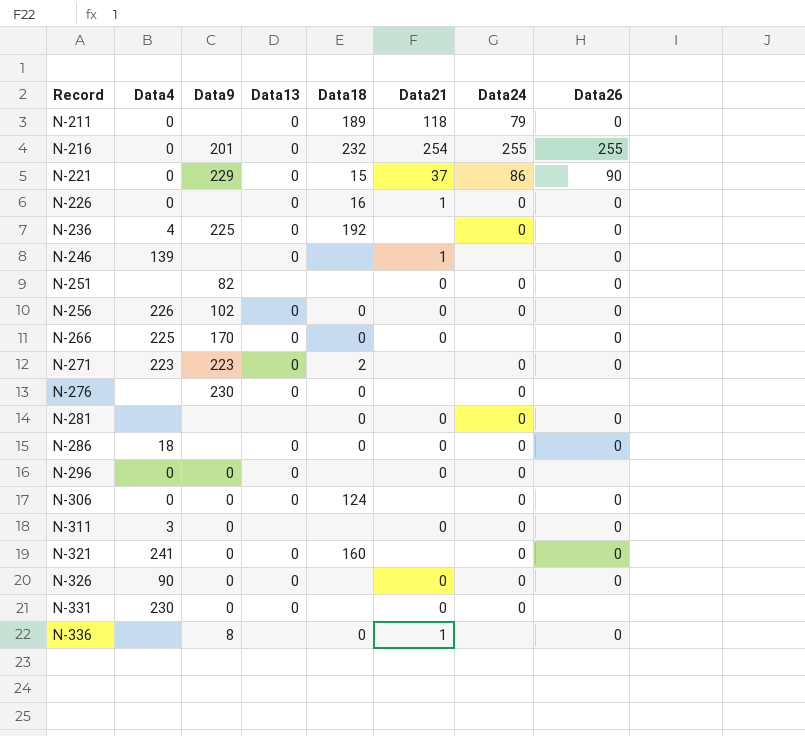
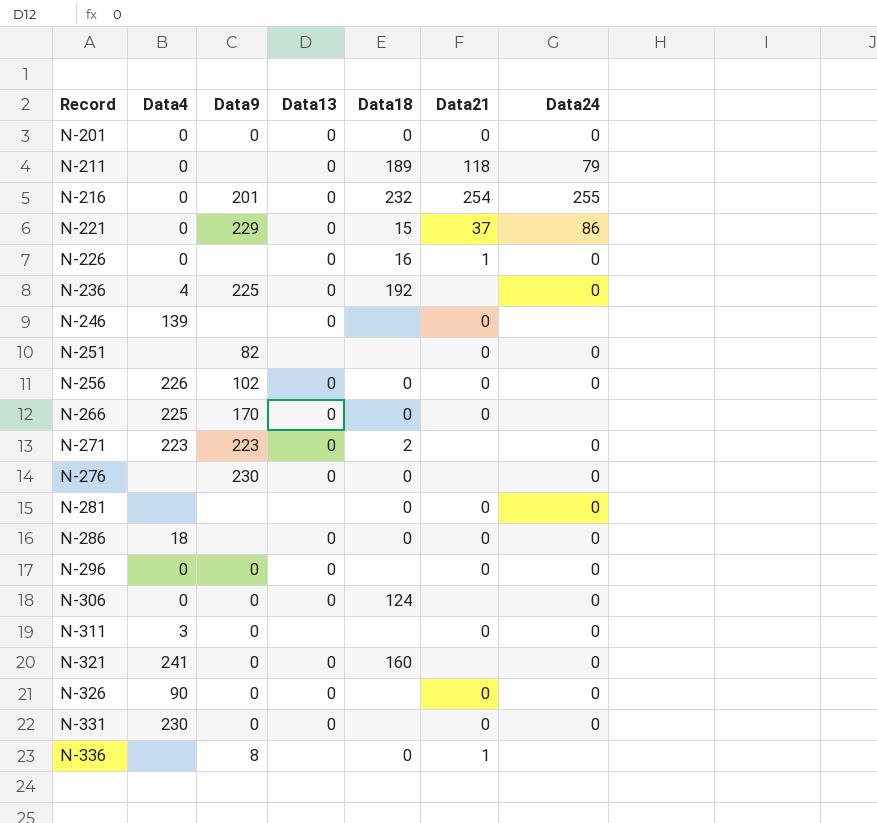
column Data26 | position: 8 -> none
row N-201: none -> 0 | 0 | 0 | 0 | 0 | 0
N-246 | Data21: 1 -> 0

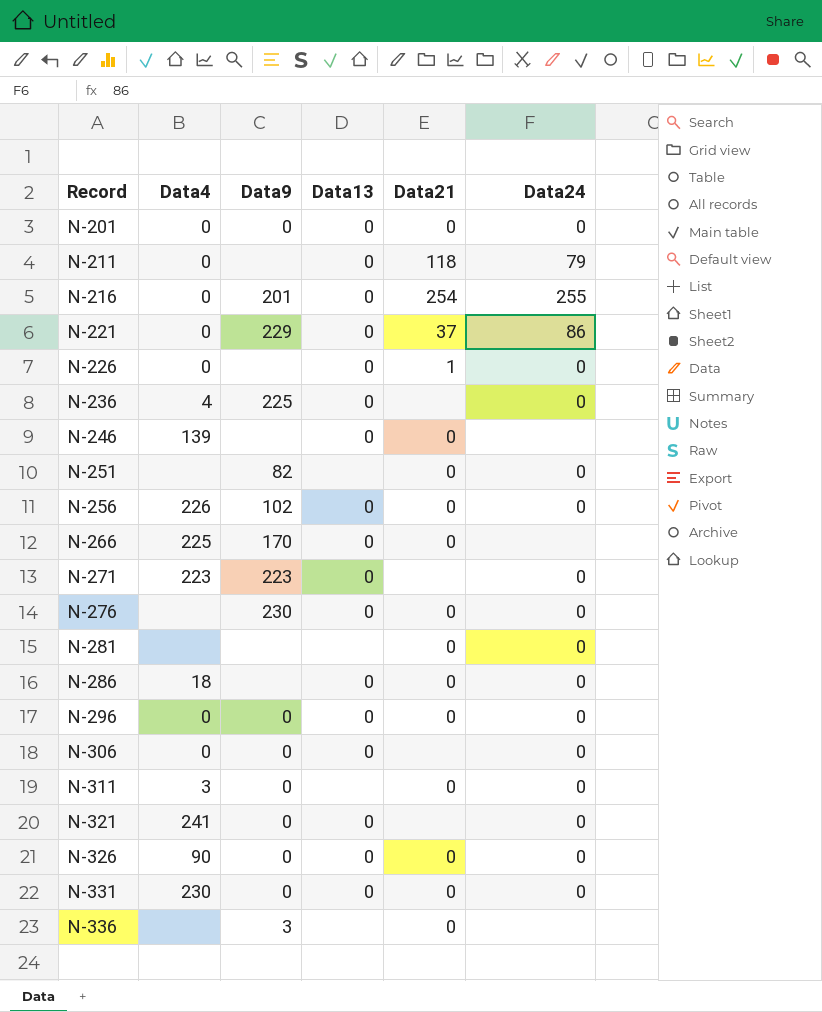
column Data18 | position: 5 -> none
N-276 | Data21: none -> 0
N-336 | Data9: 8 -> 3
N-336 | Data21: 1 -> 0

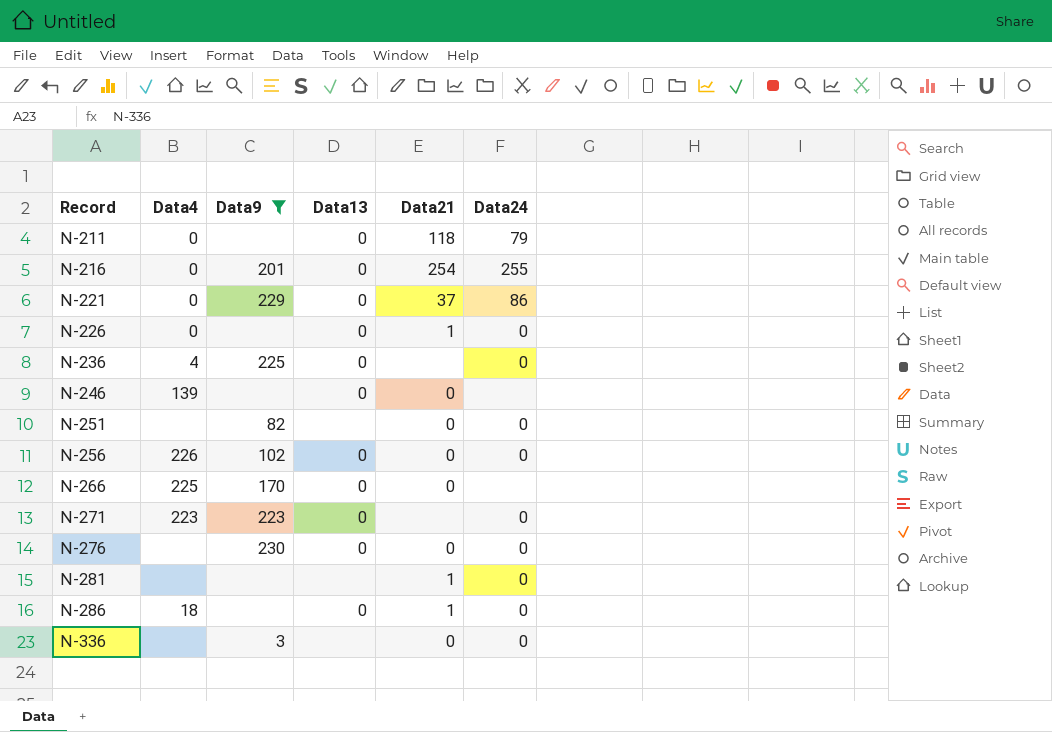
filter: none -> Data9 != 0
N-281 | Data21: 0 -> 1
N-286 | Data21: 0 -> 1
N-336 | Data24: none -> 0

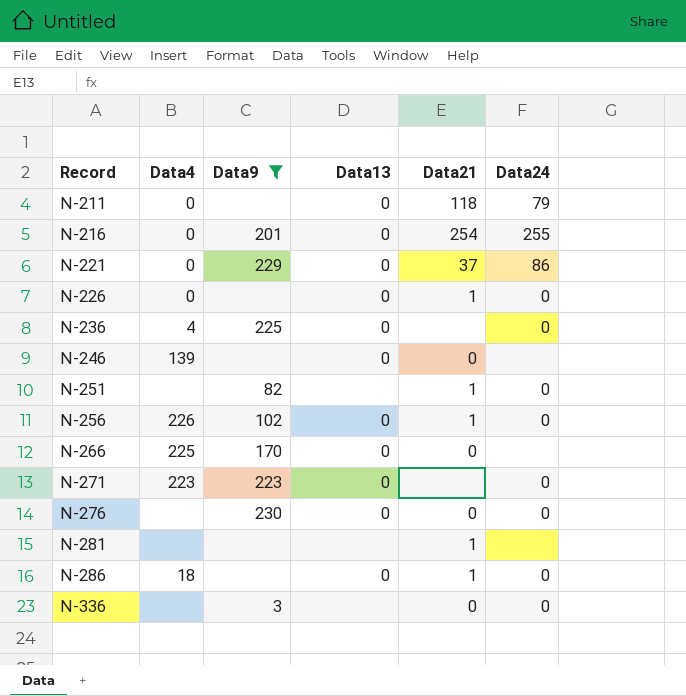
N-251 | Data21: 0 -> 1
N-256 | Data21: 0 -> 1
N-281 | Data24: 0 -> none

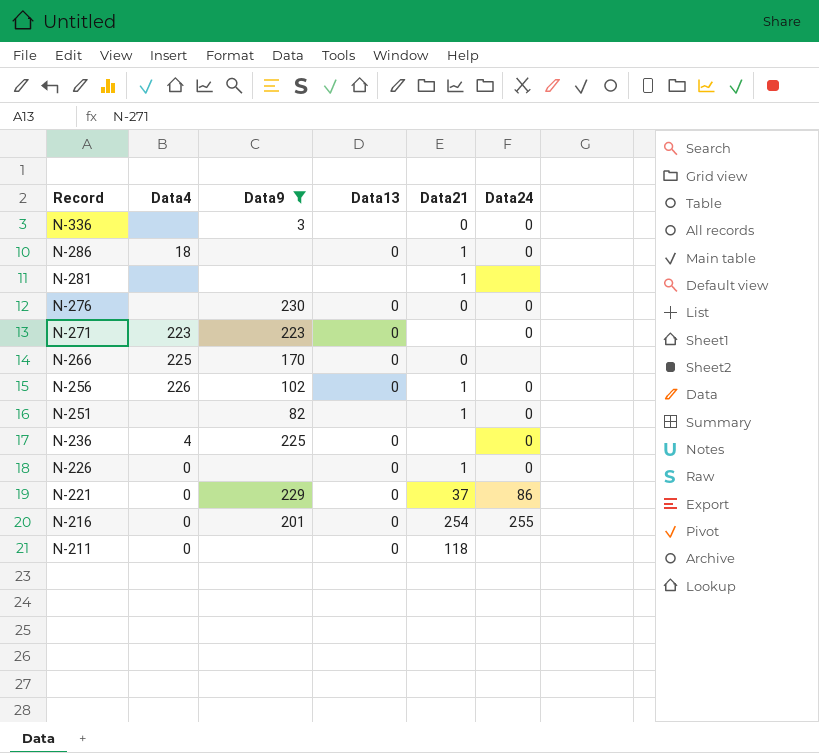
row order: Record ascending -> Record descending
row N-246: 139 | none | 0 | 0 | none -> none
N-211 | Data24: 79 -> none

